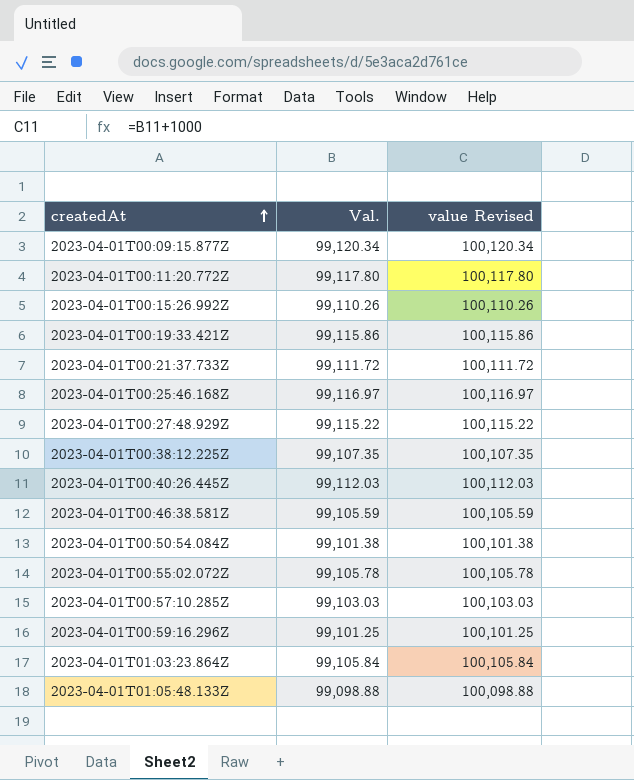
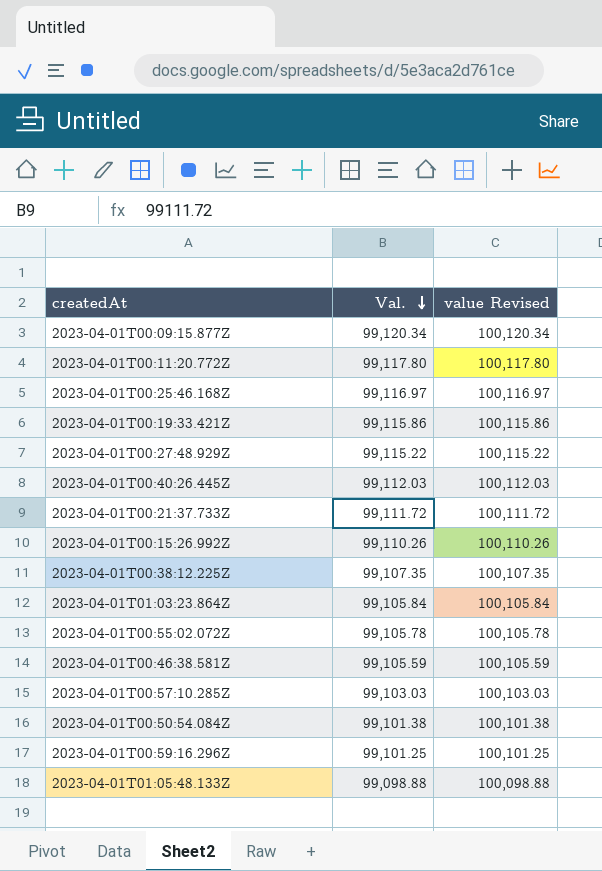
row order: createdAt ascending -> Val. descending

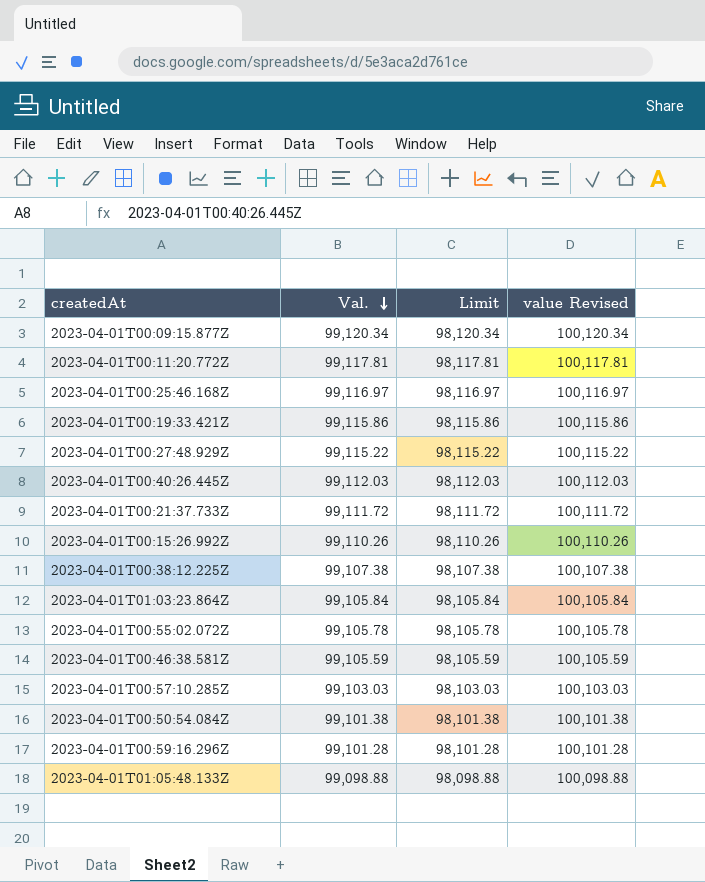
column Limit | formula: none -> [Val.] - 1000
2023-04-01T00:11:20.772Z | Val.: 99,117.80 -> 99,117.81
2023-04-01T00:11:20.772Z | value Revised: 100,117.80 -> 100,117.81
2023-04-01T00:38:12.225Z | Val.: 99,107.35 -> 99,107.38
2023-04-01T00:38:12.225Z | value Revised: 100,107.35 -> 100,107.38
2023-04-01T00:59:16.296Z | Val.: 99,101.25 -> 99,101.28
2023-04-01T00:59:16.296Z | value Revised: 100,101.25 -> 100,101.28

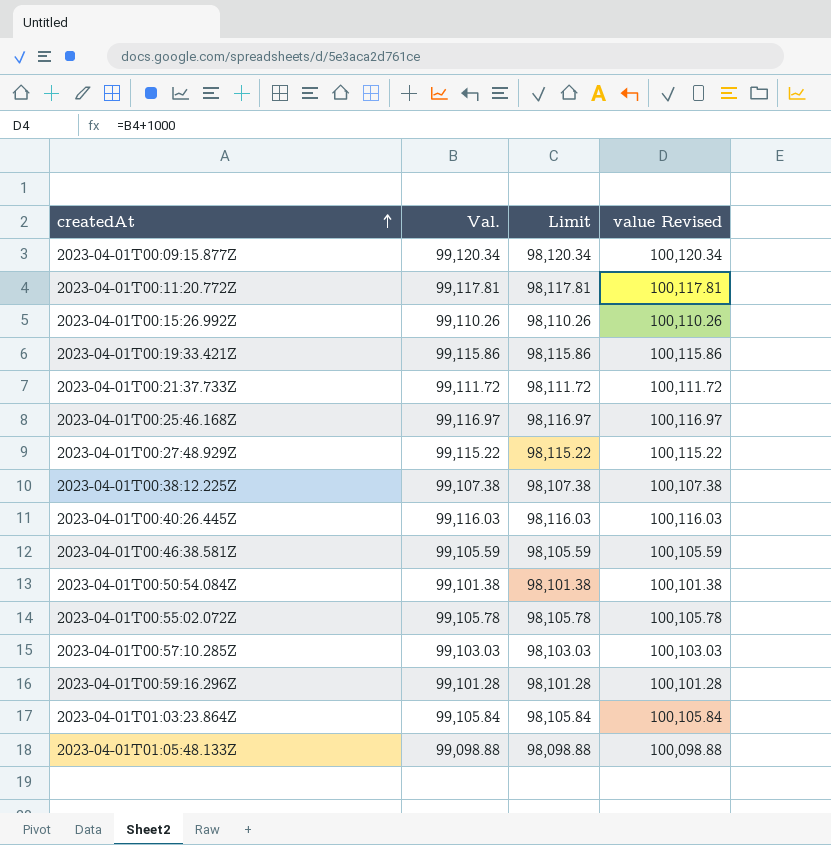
row order: Val. descending -> createdAt ascending
2023-04-01T00:40:26.445Z | Val.: 99,112.03 -> 99,116.03
2023-04-01T00:40:26.445Z | Limit: 98,112.03 -> 98,116.03
2023-04-01T00:40:26.445Z | value Revised: 100,112.03 -> 100,116.03

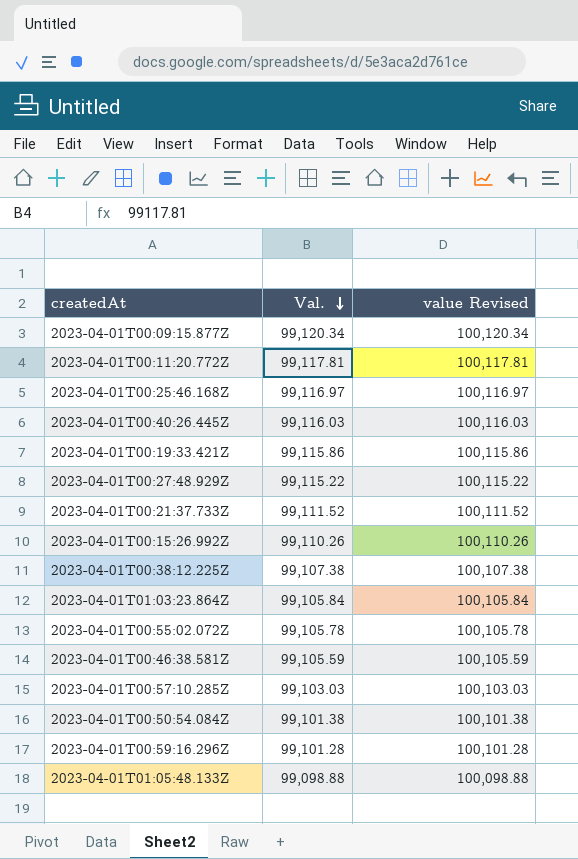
row order: createdAt ascending -> Val. descending
column Limit | formula: [Val.] - 1000 -> none
2023-04-01T00:21:37.733Z | Val.: 99,111.72 -> 99,111.52
2023-04-01T00:21:37.733Z | value Revised: 100,111.72 -> 100,111.52

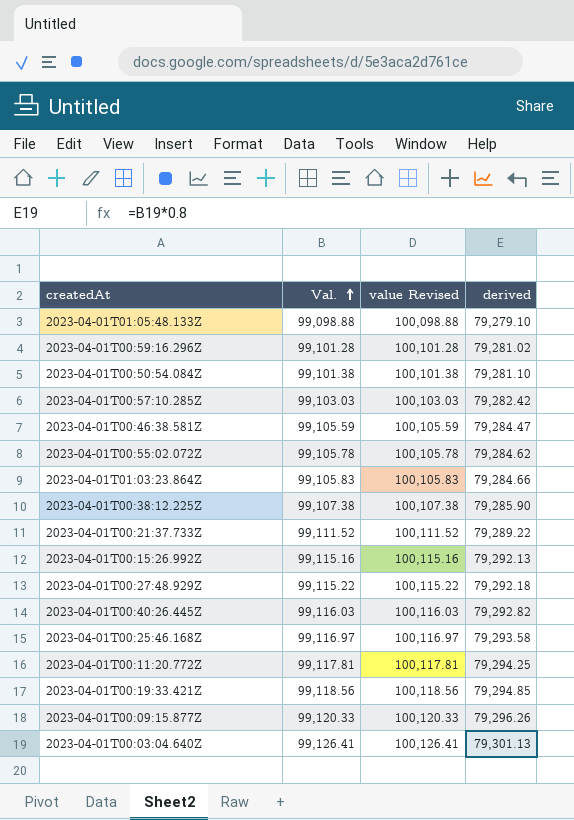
row order: Val. descending -> Val. ascending
column derived | formula: none -> [Val.] * 0.8
2023-04-01T01:03:23.864Z | Val.: 99,105.84 -> 99,105.83
2023-04-01T01:03:23.864Z | value Revised: 100,105.84 -> 100,105.83
2023-04-01T00:15:26.992Z | Val.: 99,110.26 -> 99,115.16
2023-04-01T00:15:26.992Z | value Revised: 100,110.26 -> 100,115.16
2023-04-01T00:19:33.421Z | Val.: 99,115.86 -> 99,118.56
2023-04-01T00:19:33.421Z | value Revised: 100,115.86 -> 100,118.56
2023-04-01T00:09:15.877Z | Val.: 99,120.34 -> 99,120.33
2023-04-01T00:09:15.877Z | value Revised: 100,120.34 -> 100,120.33
row 2023-04-01T00:03:04.640Z: none -> 99,126.41 | 100,126.41 | 79,301.13

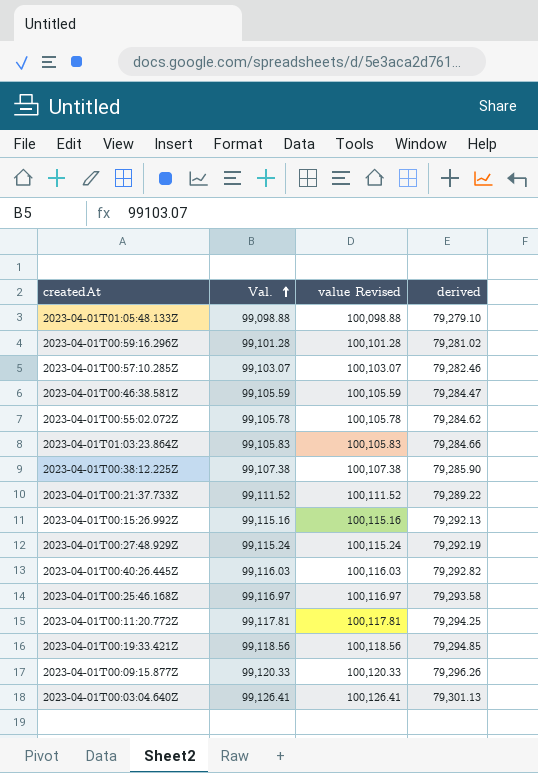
row 2023-04-01T00:50:54.084Z: 99,101.38 | 100,101.38 | 79,281.10 -> none
2023-04-01T00:57:10.285Z | Val.: 99,103.03 -> 99,103.07
2023-04-01T00:57:10.285Z | value Revised: 100,103.03 -> 100,103.07
2023-04-01T00:57:10.285Z | derived: 79,282.42 -> 79,282.46
2023-04-01T00:27:48.929Z | Val.: 99,115.22 -> 99,115.24
2023-04-01T00:27:48.929Z | value Revised: 100,115.22 -> 100,115.24
2023-04-01T00:27:48.929Z | derived: 79,292.18 -> 79,292.19

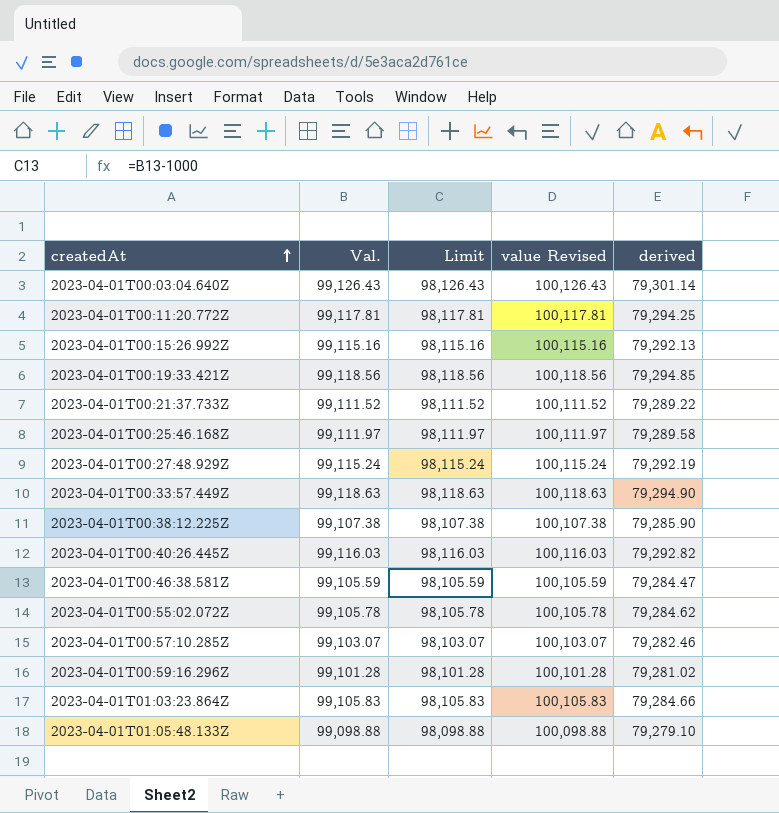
row order: Val. ascending -> createdAt ascending
column Limit | formula: none -> [Val.] - 1000
row 2023-04-01T00:09:15.877Z: 99,120.33 | 100,120.33 | 79,296.26 -> none
2023-04-01T00:03:04.640Z | Val.: 99,126.41 -> 99,126.43
2023-04-01T00:03:04.640Z | value Revised: 100,126.41 -> 100,126.43
2023-04-01T00:03:04.640Z | derived: 79,301.13 -> 79,301.14
2023-04-01T00:25:46.168Z | Val.: 99,116.97 -> 99,111.97
2023-04-01T00:25:46.168Z | value Revised: 100,116.97 -> 100,111.97
2023-04-01T00:25:46.168Z | derived: 79,293.58 -> 79,289.58
row 2023-04-01T00:33:57.449Z: none -> 99,118.63 | 98,118.63 | 100,118.63 | 79,294.90

